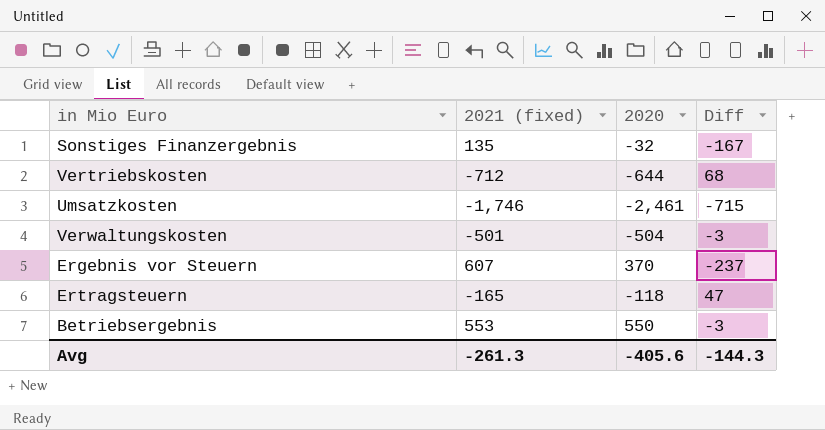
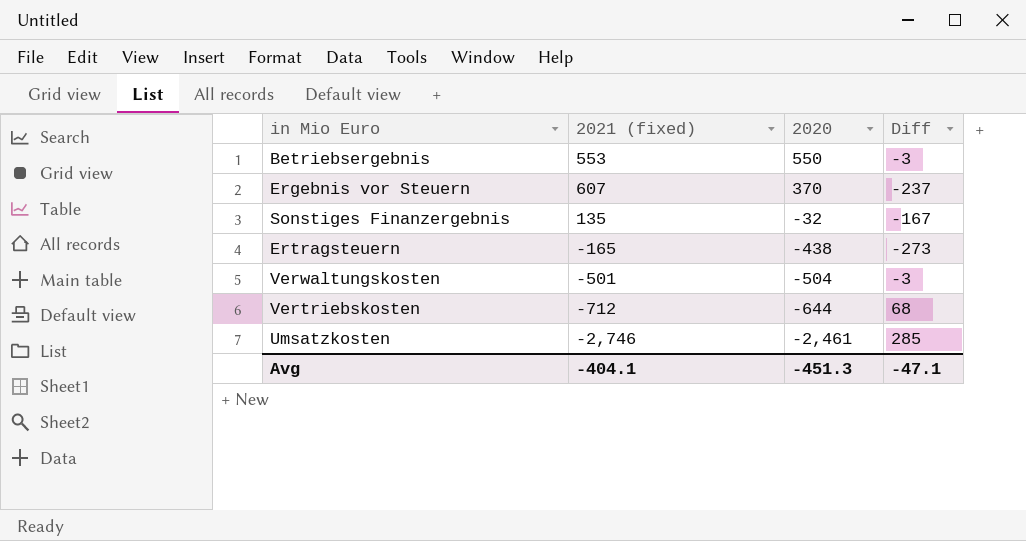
row order: none -> 2020 descending
Ertragsteuern | 2020: -118 -> -438
Ertragsteuern | Diff: 47 -> -273
Umsatzkosten | 2021 (fixed): -1,746 -> -2,746
Umsatzkosten | Diff: -715 -> 285
Avg | 2021 (fixed): -261.3 -> -404.1
Avg | 2020: -405.6 -> -451.3
Avg | Diff: -144.3 -> -47.1

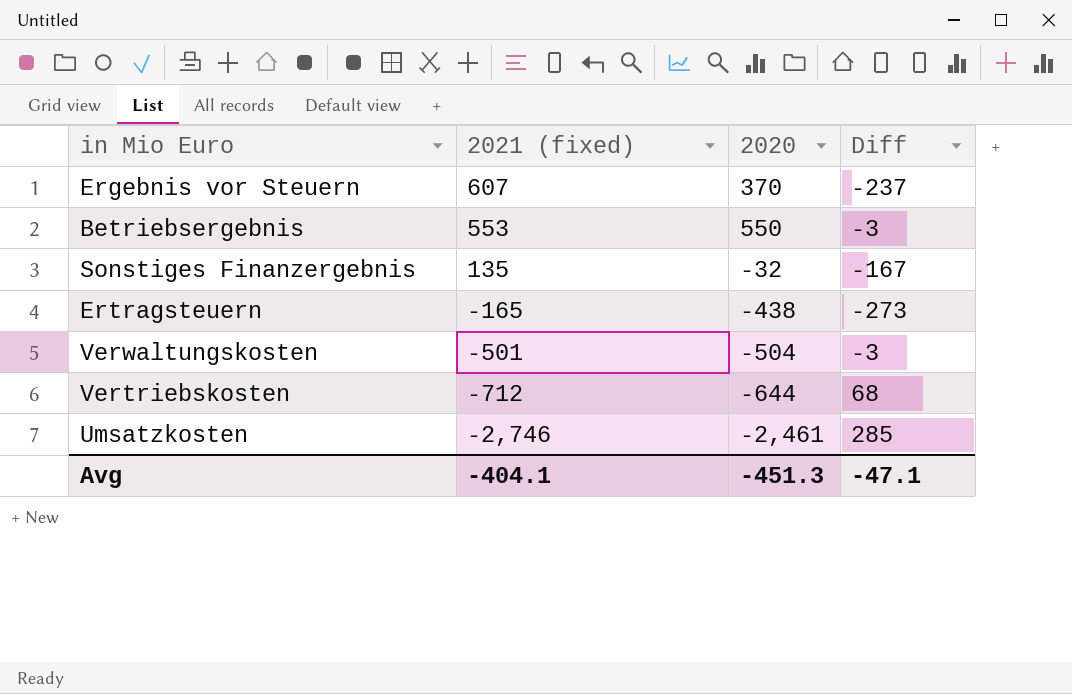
row order: 2020 descending -> 2021 (fixed) descending

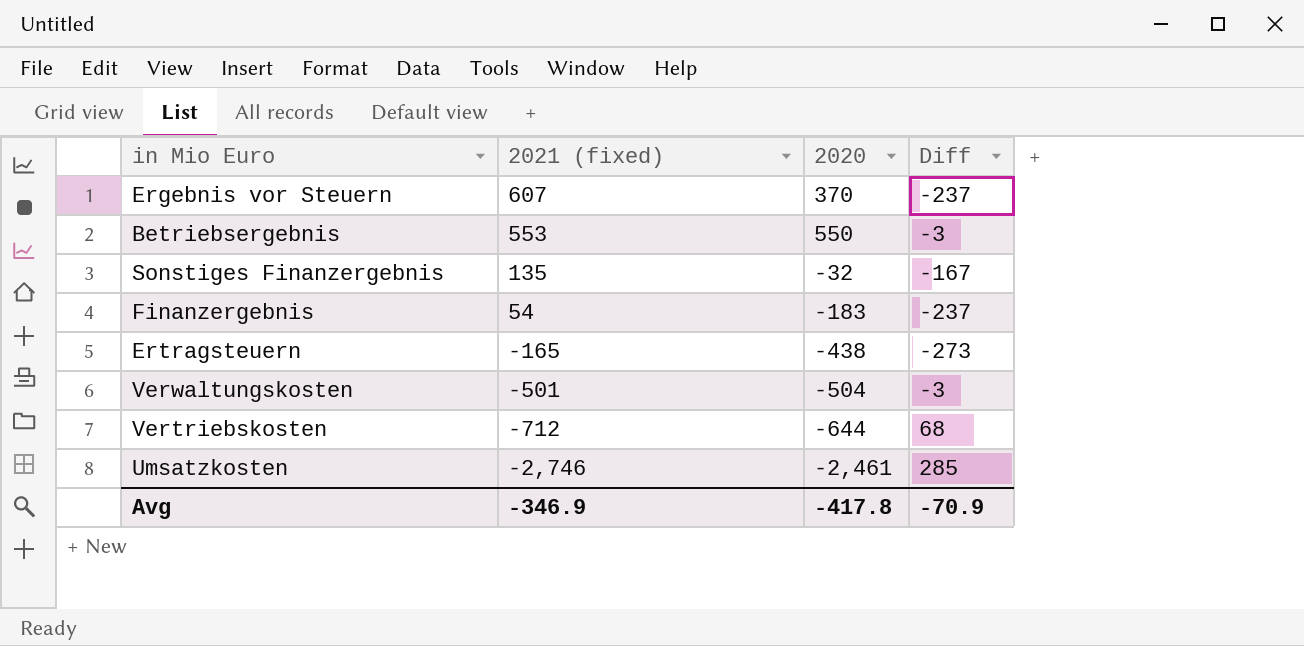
row Finanzergebnis: none -> 54 | -183 | -237
Avg | 2021 (fixed): -404.1 -> -346.9
Avg | 2020: -451.3 -> -417.8
Avg | Diff: -47.1 -> -70.9

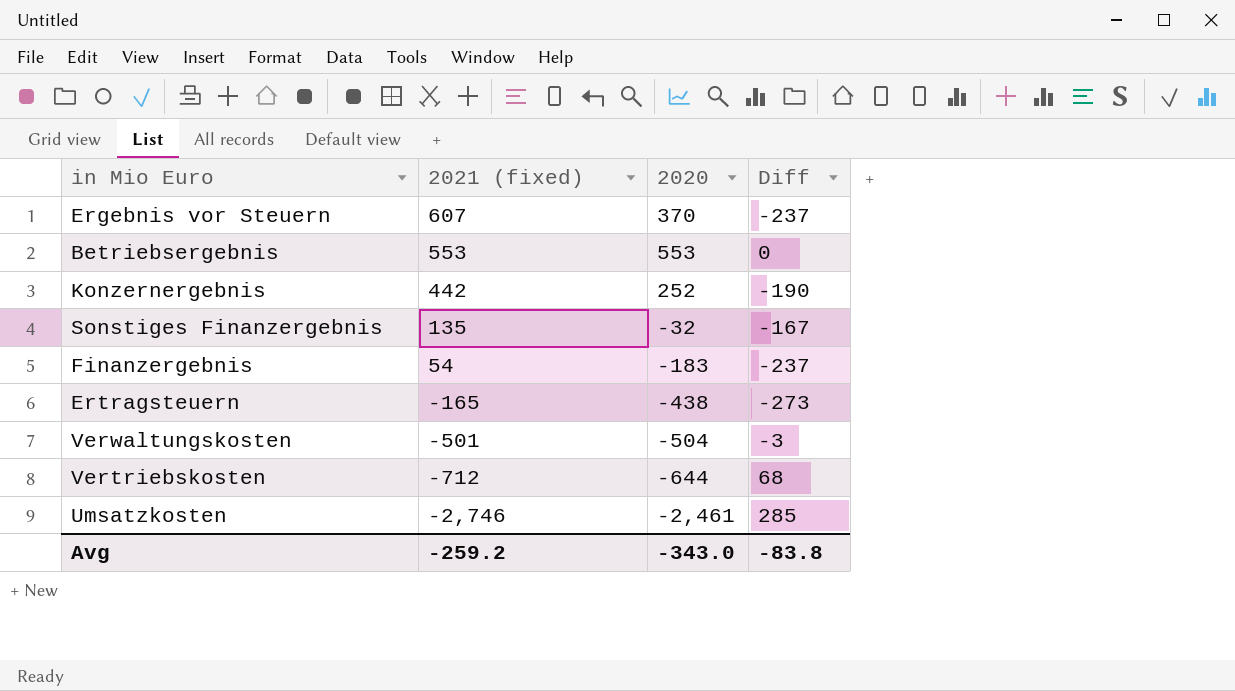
Betriebsergebnis | 2020: 550 -> 553
Betriebsergebnis | Diff: -3 -> 0
row Konzernergebnis: none -> 442 | 252 | -190
Avg | 2021 (fixed): -346.9 -> -259.2
Avg | 2020: -417.8 -> -343.0
Avg | Diff: -70.9 -> -83.8

